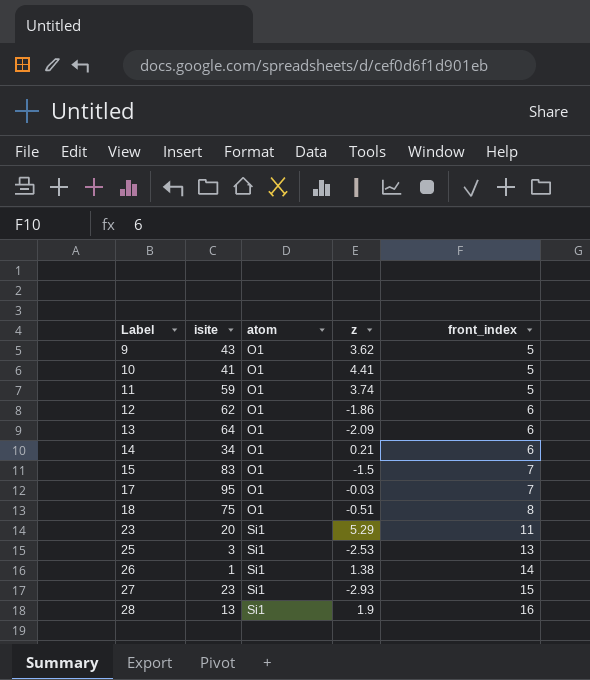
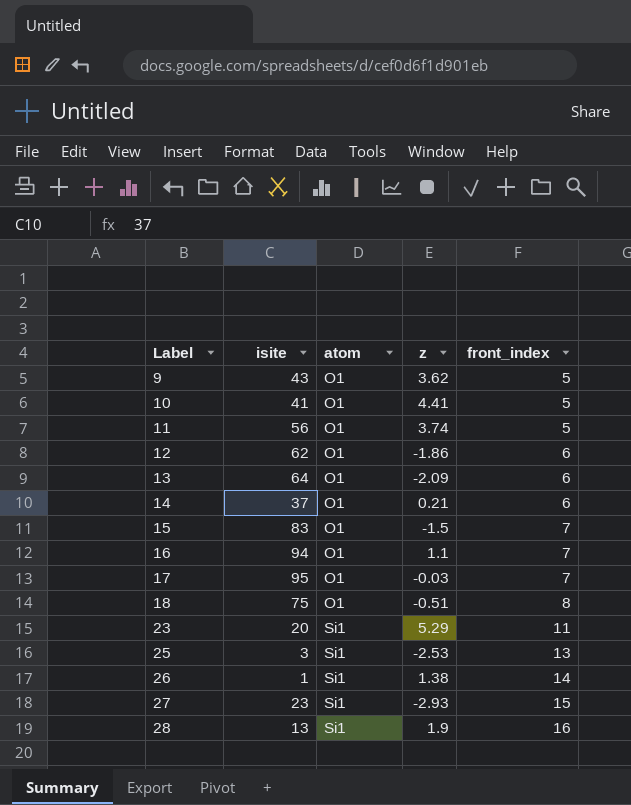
11 | isite: 59 -> 56
14 | isite: 34 -> 37
row 16: none -> 94 | O1 | 1.1 | 7

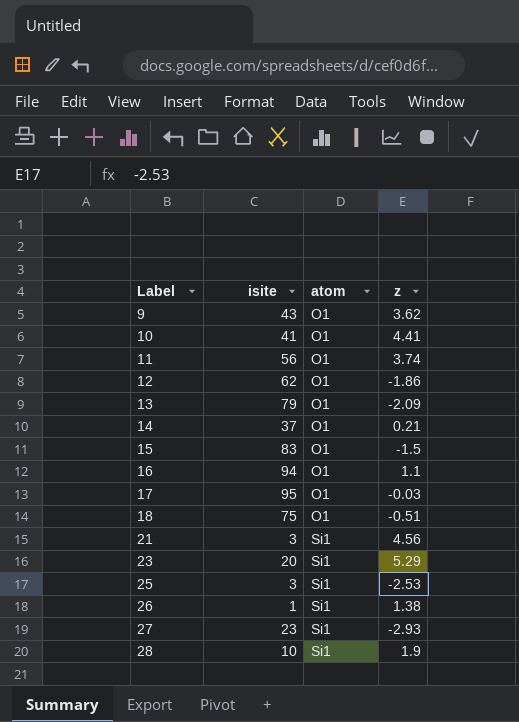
column front_index | position: 5 -> none
13 | isite: 64 -> 79
row 21: none -> 3 | Si1 | 4.56
28 | isite: 13 -> 10

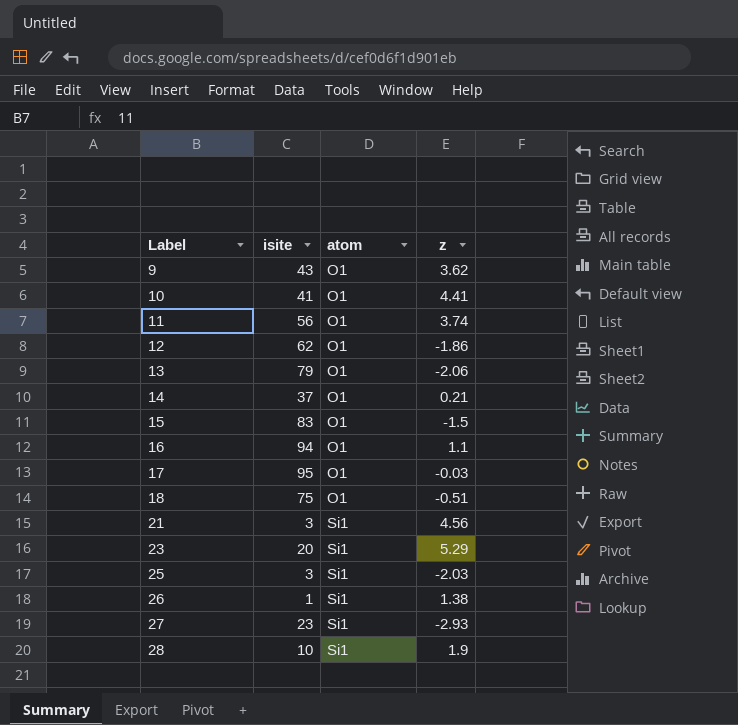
13 | z: -2.09 -> -2.06
25 | z: -2.53 -> -2.03

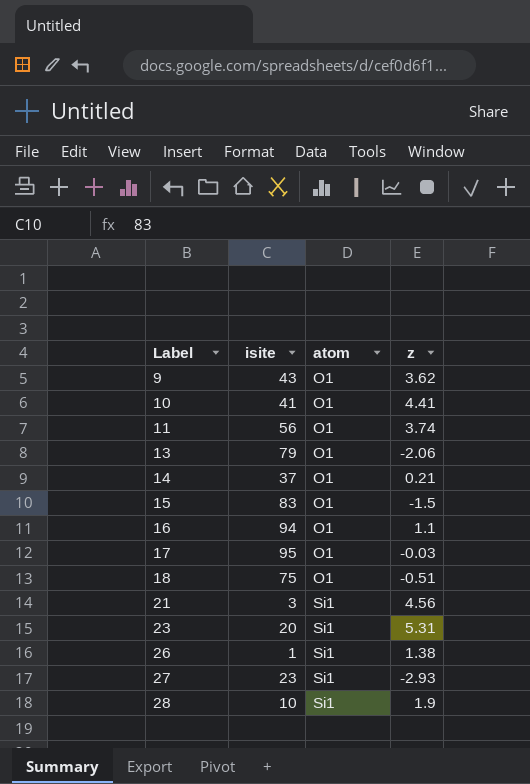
row 12: 62 | O1 | -1.86 -> none
row 25: 3 | Si1 | -2.03 -> none
23 | z: 5.29 -> 5.31

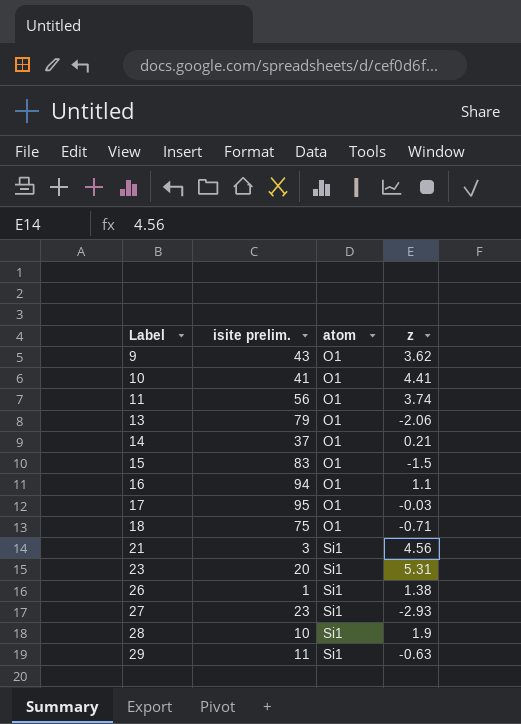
column name: isite -> isite prelim.
18 | z: -0.51 -> -0.71
row 29: none -> 11 | Si1 | -0.63

